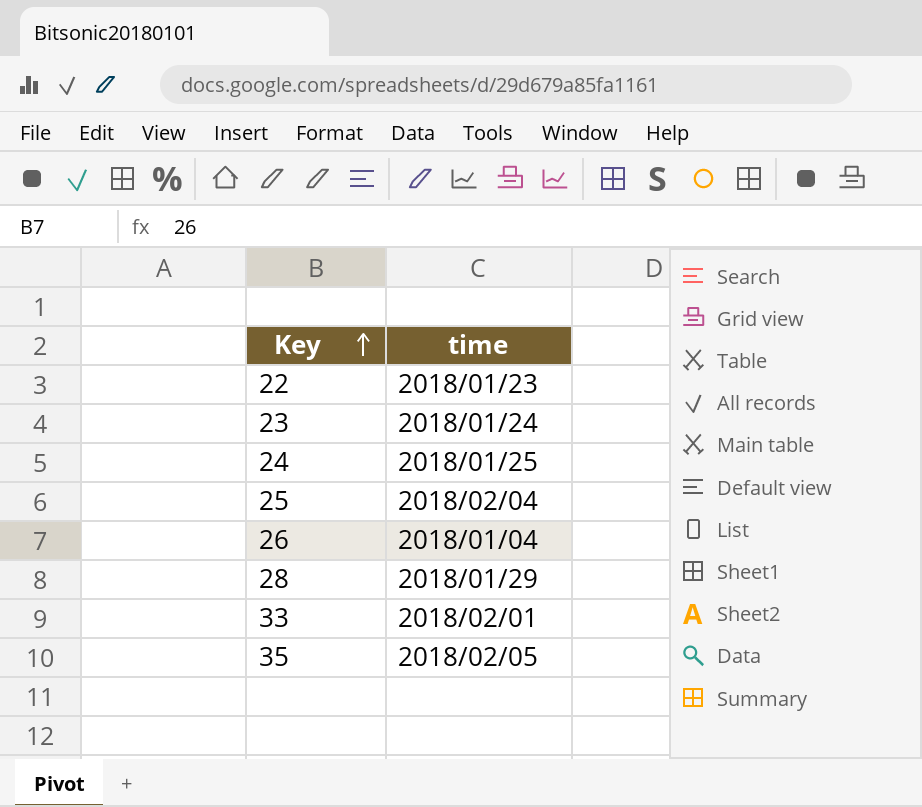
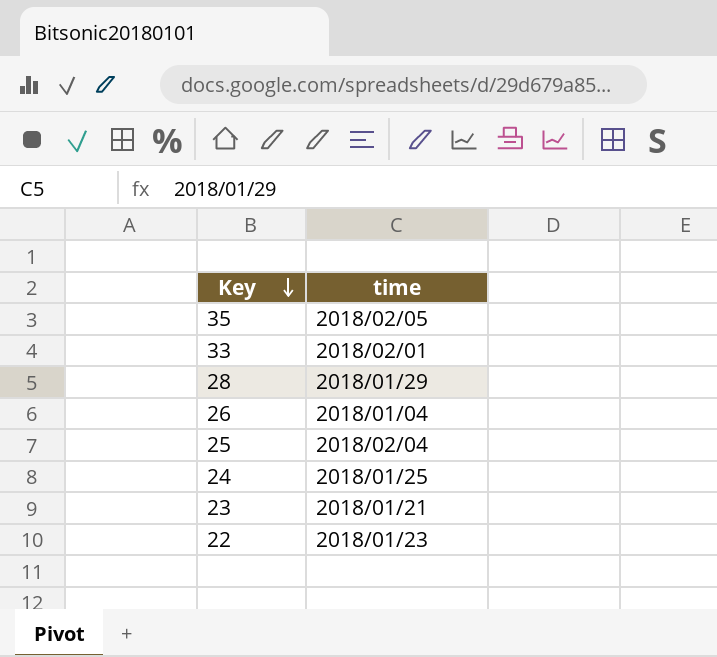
row order: Key ascending -> Key descending
23 | time: 2018/01/24 -> 2018/01/21

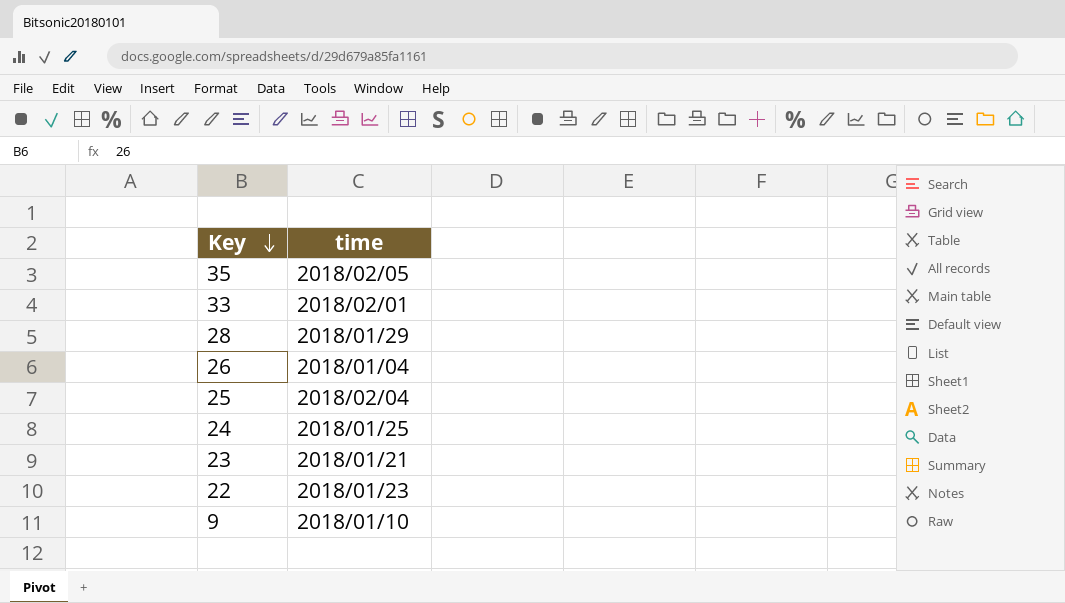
row 9: none -> 2018/01/10

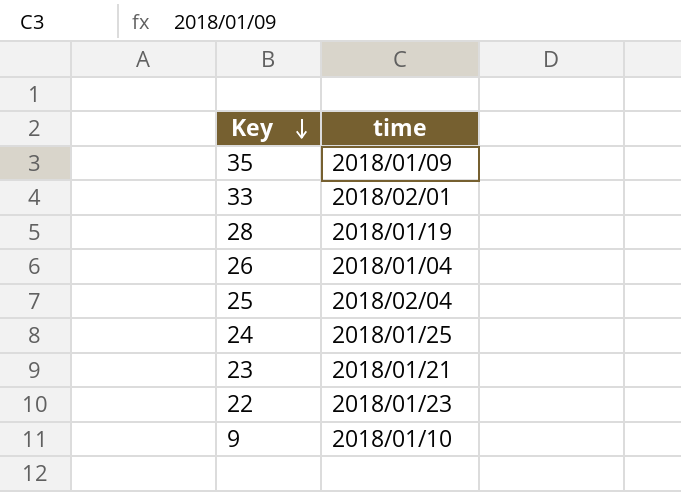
35 | time: 2018/02/05 -> 2018/01/09
28 | time: 2018/01/29 -> 2018/01/19

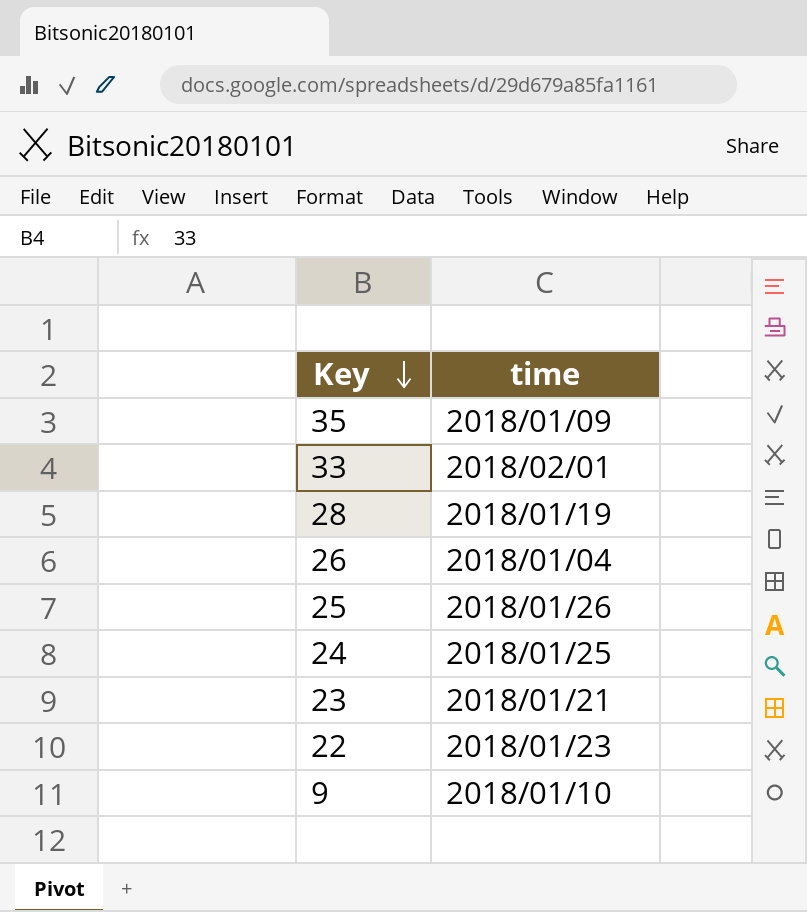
25 | time: 2018/02/04 -> 2018/01/26

